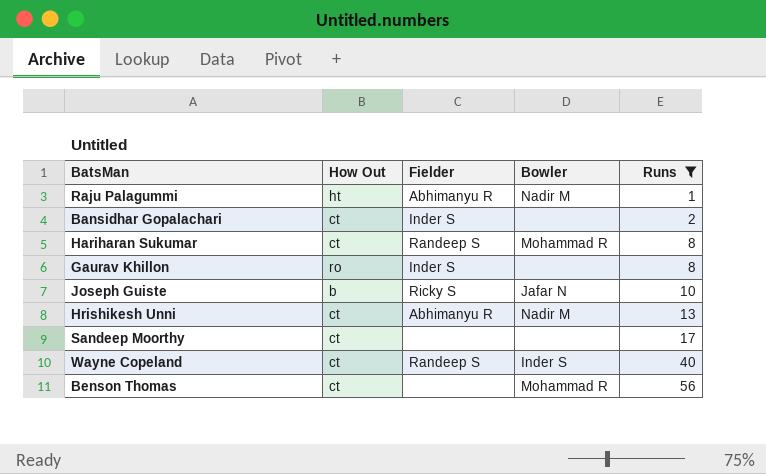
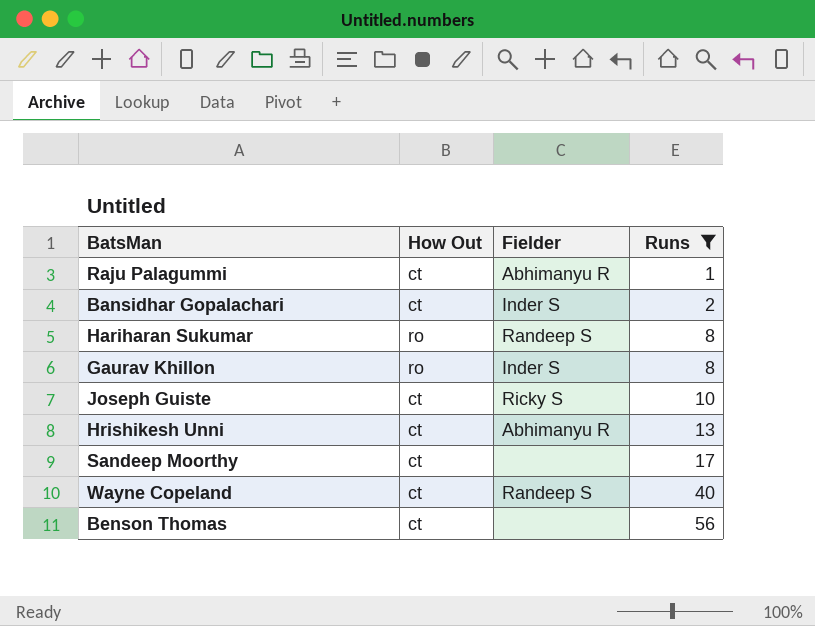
column Bowler | position: 4 -> none
Raju Palagummi | How Out: ht -> ct
Hariharan Sukumar | How Out: ct -> ro
Joseph Guiste | How Out: b -> ct

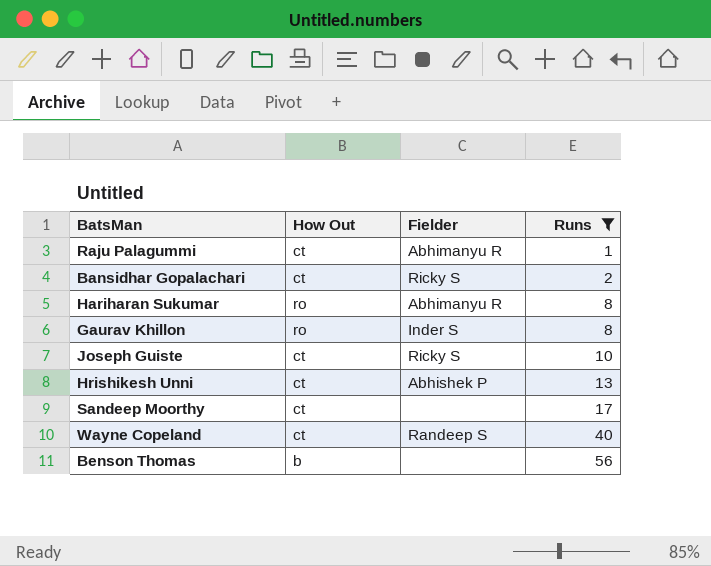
Bansidhar Gopalachari | Fielder: Inder S -> Ricky S
Hariharan Sukumar | Fielder: Randeep S -> Abhimanyu R
Hrishikesh Unni | Fielder: Abhimanyu R -> Abhishek P
Benson Thomas | How Out: ct -> b

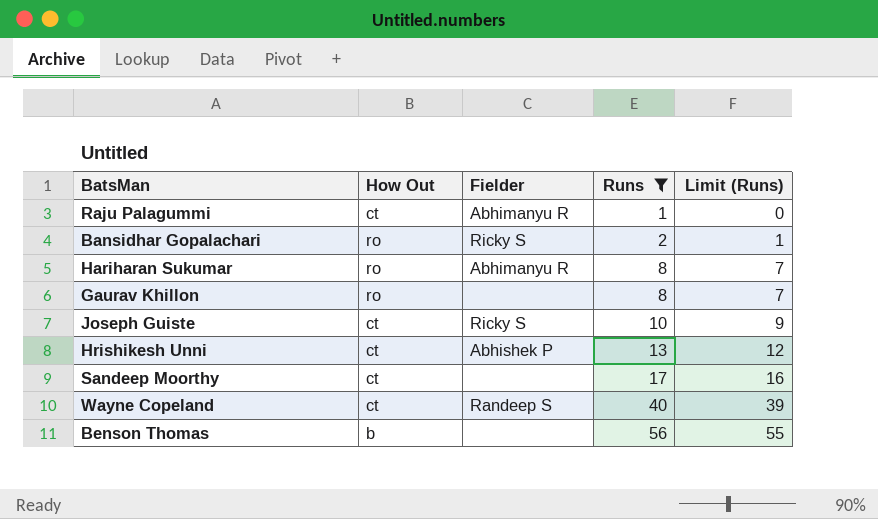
column Limit (Runs) | formula: none -> [Runs] - 1
Bansidhar Gopalachari | How Out: ct -> ro
Gaurav Khillon | Fielder: Inder S -> none

